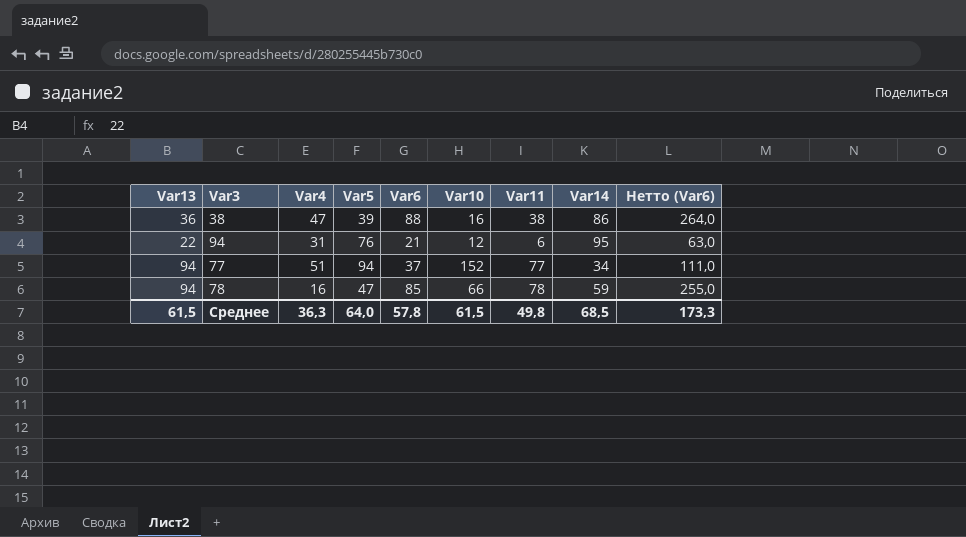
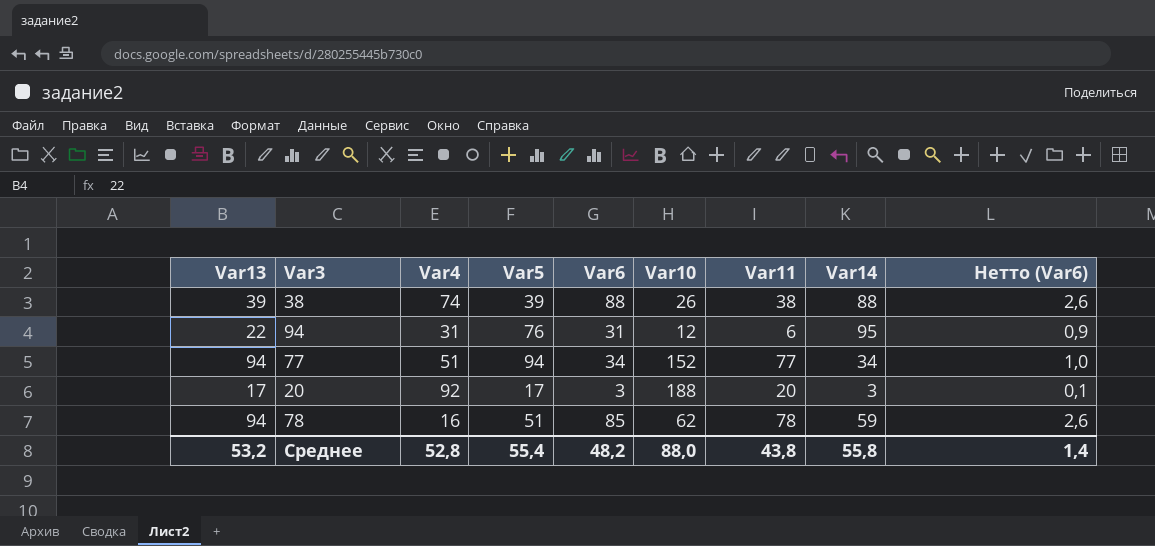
column Нетто (Var6) | formula: [Var6] * 3 -> [Var6] * 0,03
38 | Var13: 36 -> 39
38 | Var4: 47 -> 74
38 | Var10: 16 -> 26
38 | Var14: 86 -> 88
94 | Var6: 21 -> 31
77 | Var6: 37 -> 34
row 20: none -> 17 | 92 | 17 | 3 | 188 | 20 | 3 | 0,1
78 | Var5: 47 -> 51
78 | Var10: 66 -> 62
Среднее | Var13: 61,5 -> 53,2
Среднее | Var4: 36,3 -> 52,8
Среднее | Var5: 64,0 -> 55,4
Среднее | Var6: 57,8 -> 48,2
Среднее | Var10: 61,5 -> 88,0
Среднее | Var11: 49,8 -> 43,8
Среднее | Var14: 68,5 -> 55,8
Среднее | Нетто (Var6): 173,3 -> 1,4

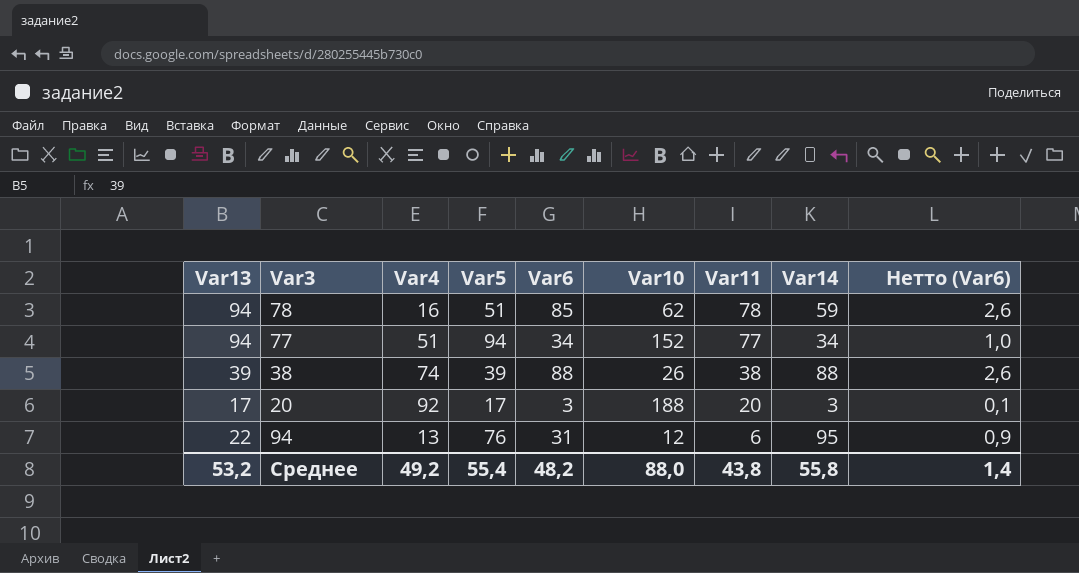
row order: none -> Var11 descending
94 | Var4: 31 -> 13
Среднее | Var4: 52,8 -> 49,2

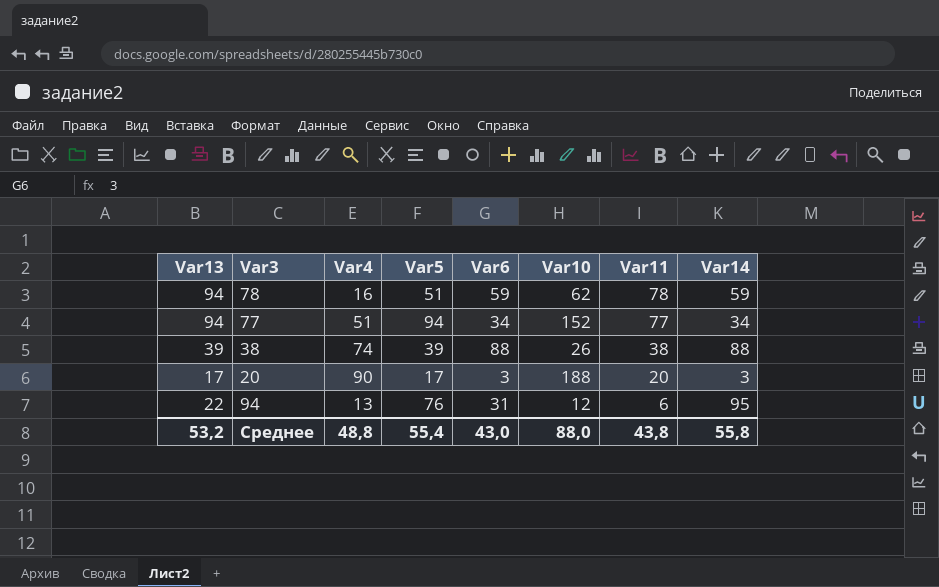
column Нетто (Var6) | formula: [Var6] * 0,03 -> none
78 | Var6: 85 -> 59
20 | Var4: 92 -> 90
Среднее | Var4: 49,2 -> 48,8
Среднее | Var6: 48,2 -> 43,0

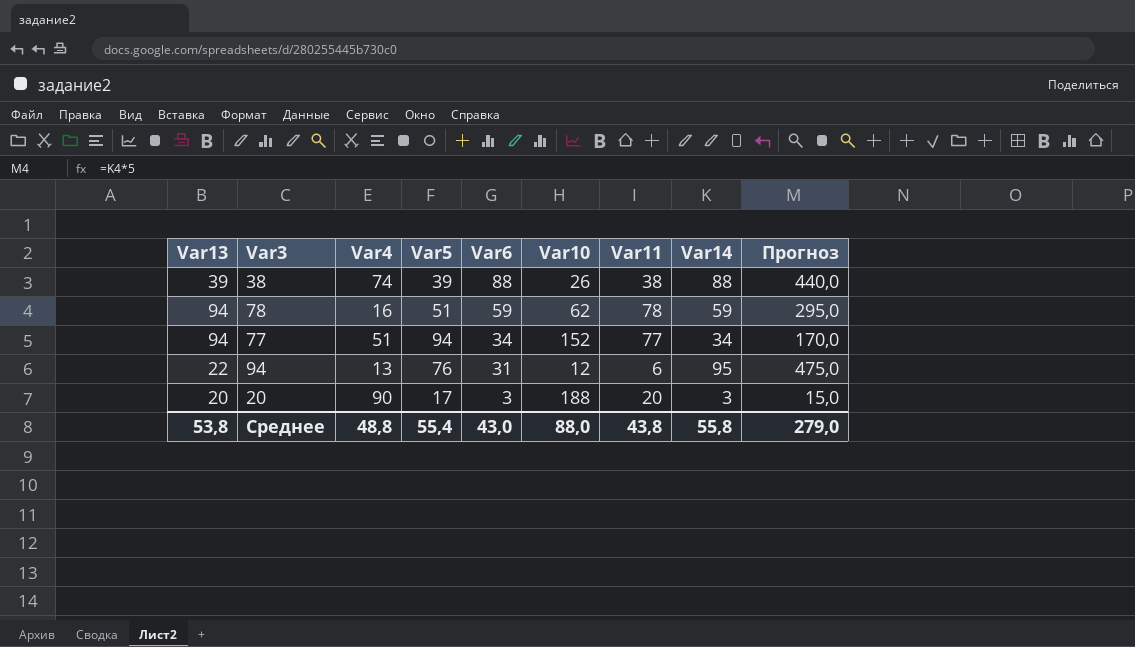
row order: Var11 descending -> Var6 descending
column Прогноз | formula: none -> [Var14] * 5
20 | Var13: 17 -> 20
Среднее | Var13: 53,2 -> 53,8

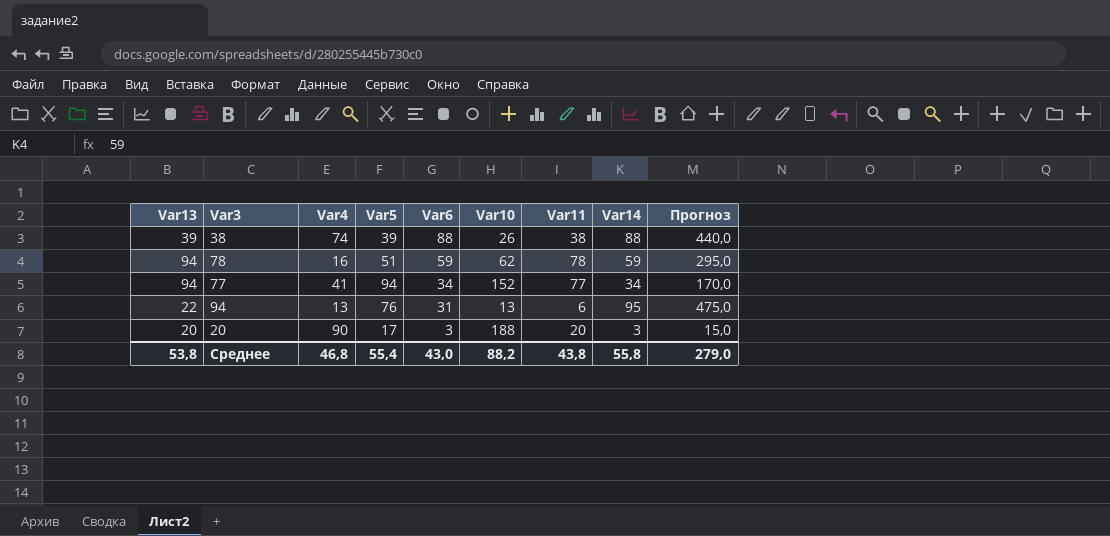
77 | Var4: 51 -> 41
94 | Var10: 12 -> 13
Среднее | Var4: 48,8 -> 46,8
Среднее | Var10: 88,0 -> 88,2

